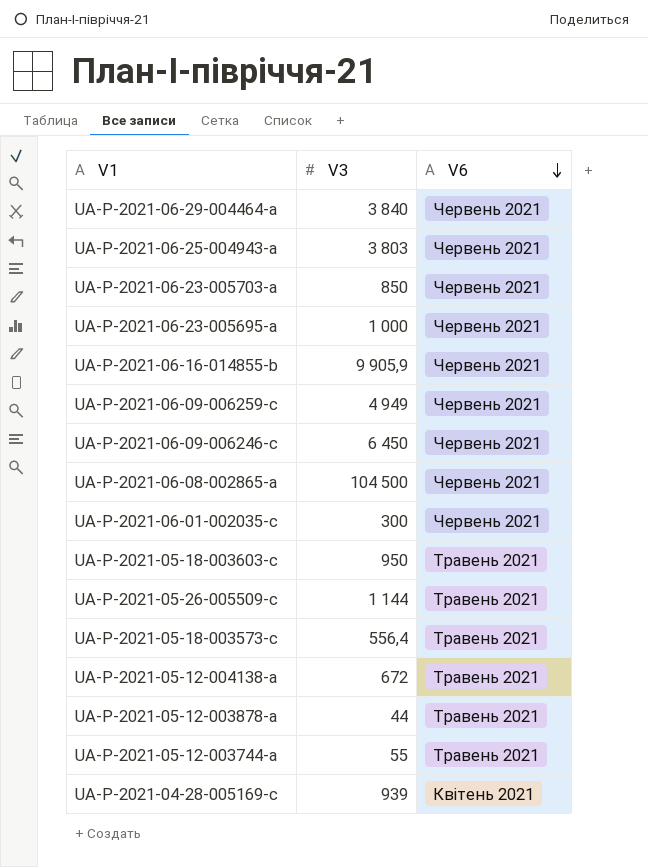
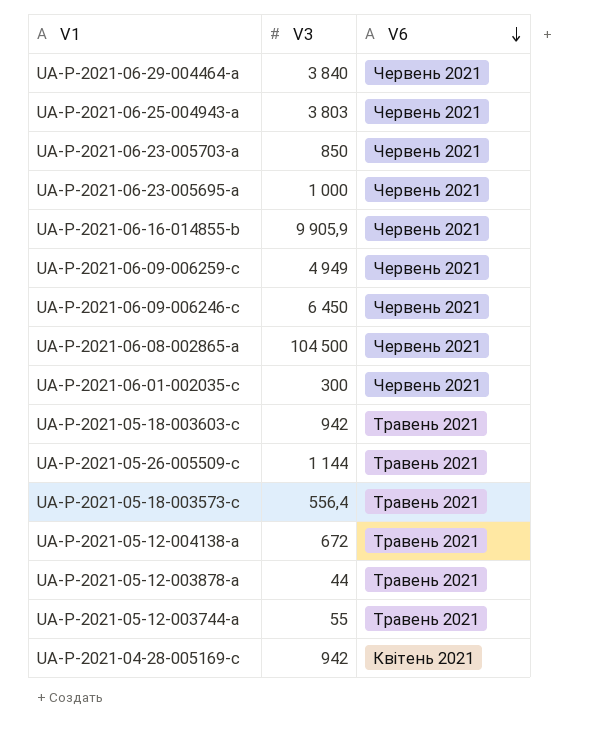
UA-P-2021-05-18-003603-c | V3: 950 -> 942
UA-P-2021-04-28-005169-c | V3: 939 -> 942

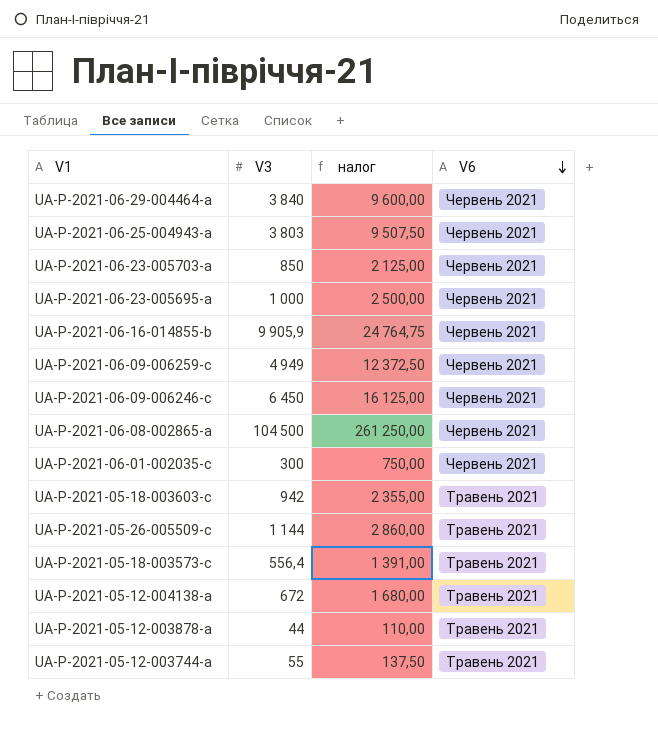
column налог | formula: none -> [V3] * 2,5
row UA-P-2021-04-28-005169-c: 942 | Квітень 2021 -> none

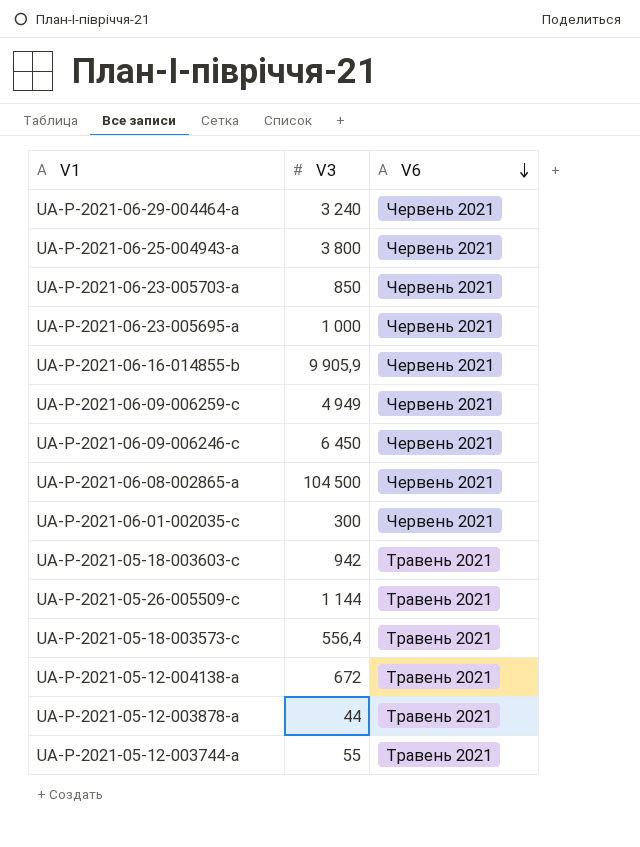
column налог | formula: [V3] * 2,5 -> none
UA-P-2021-06-29-004464-a | V3: 3 840 -> 3 240
UA-P-2021-06-25-004943-a | V3: 3 803 -> 3 800

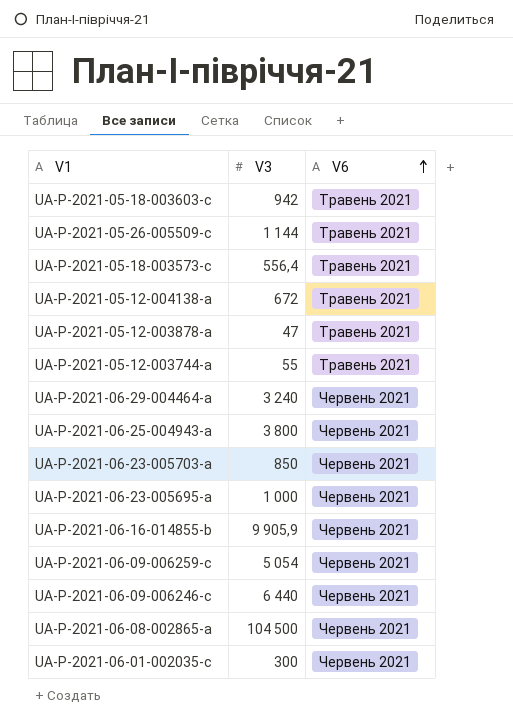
row order: V6 descending -> V6 ascending
UA-P-2021-05-12-003878-a | V3: 44 -> 47
UA-P-2021-06-09-006259-c | V3: 4 949 -> 5 054
UA-P-2021-06-09-006246-c | V3: 6 450 -> 6 440

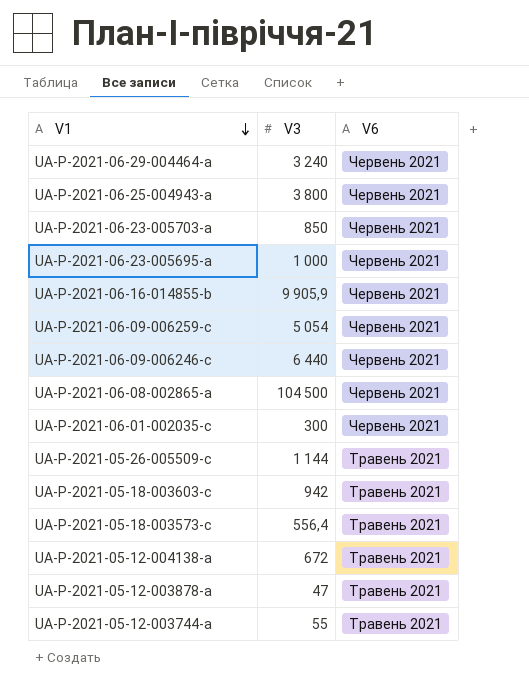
row order: V6 ascending -> V1 descending

